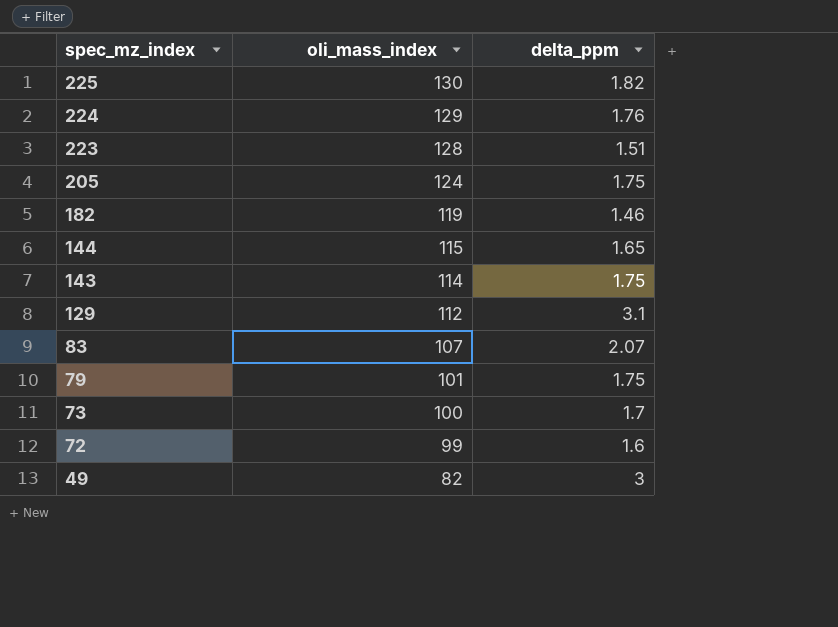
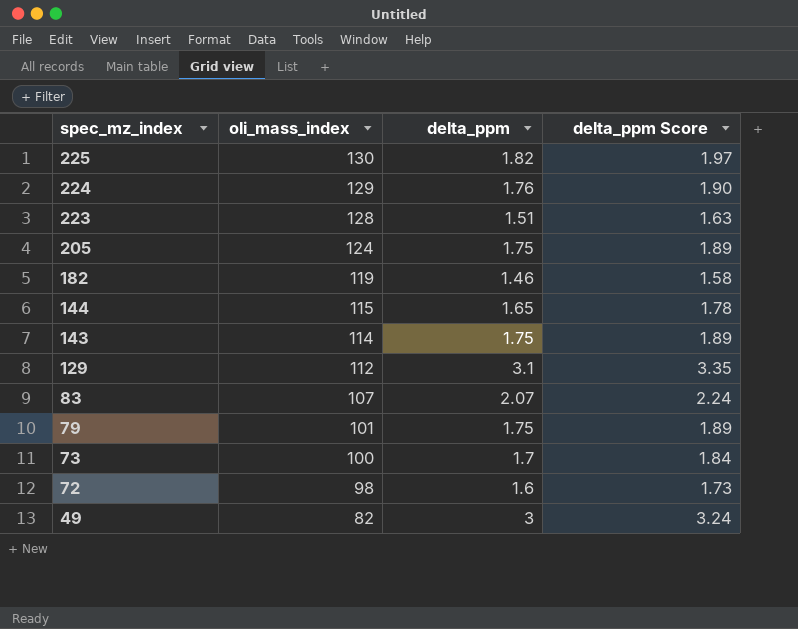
column delta_ppm Score | formula: none -> [delta_ppm] * 1.08
72 | oli_mass_index: 99 -> 98

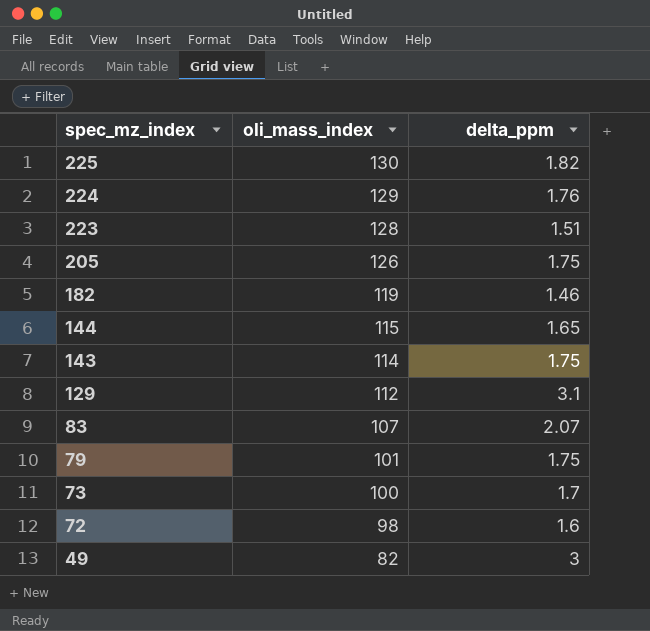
column delta_ppm Score | formula: [delta_ppm] * 1.08 -> none
205 | oli_mass_index: 124 -> 126

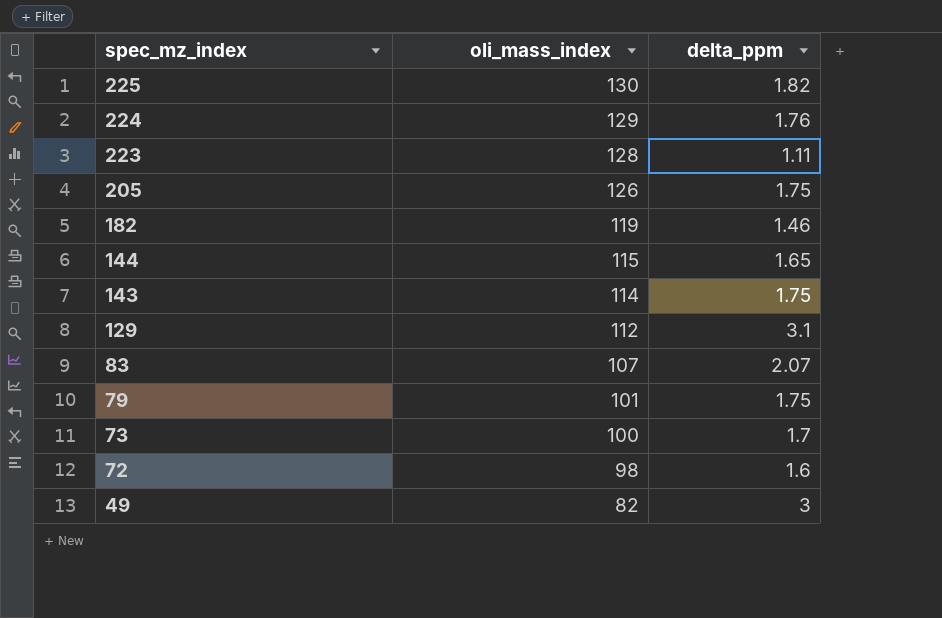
223 | delta_ppm: 1.51 -> 1.11

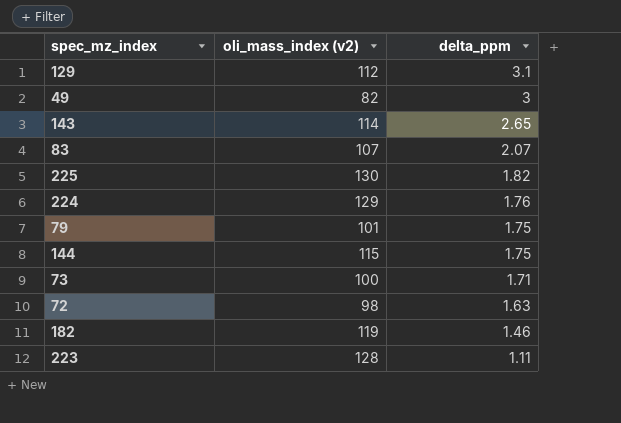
row order: spec_mz_index descending -> delta_ppm descending
column name: oli_mass_index -> oli_mass_index (v2)
row 205: 126 | 1.75 -> none
143 | delta_ppm: 1.75 -> 2.65
144 | delta_ppm: 1.65 -> 1.75
73 | delta_ppm: 1.7 -> 1.71
72 | delta_ppm: 1.6 -> 1.63

